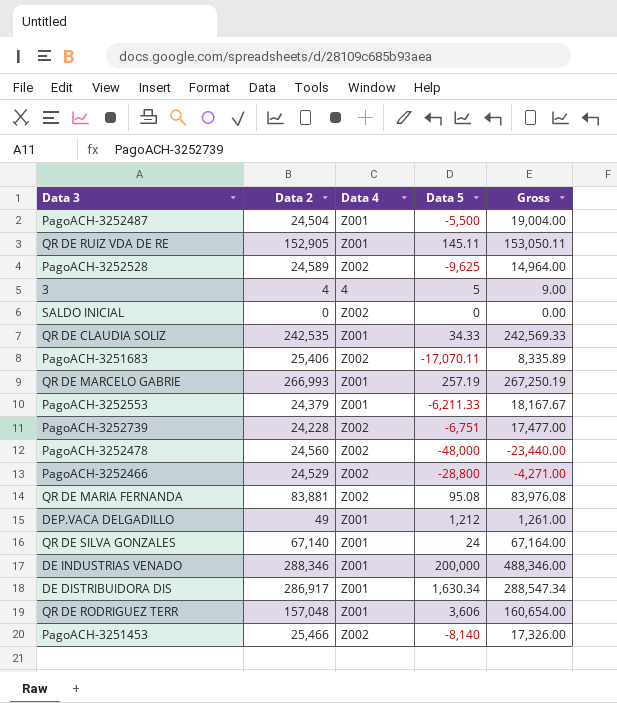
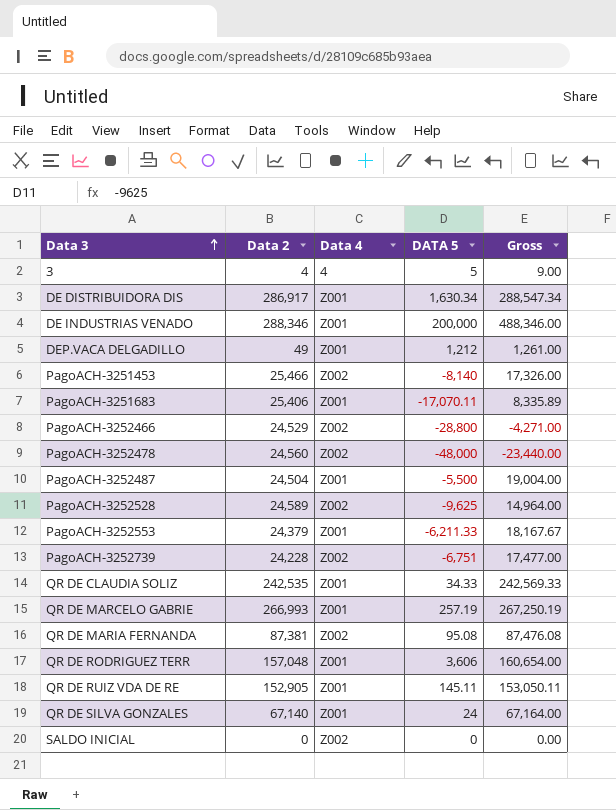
row order: none -> Data 3 ascending
column name: Data 5 -> DATA 5
PagoACH-3251683 | Data 4: Z002 -> Z001
QR DE MARIA FERNANDA | Data 2: 83,881 -> 87,381
QR DE MARIA FERNANDA | Gross: 83,976.08 -> 87,476.08

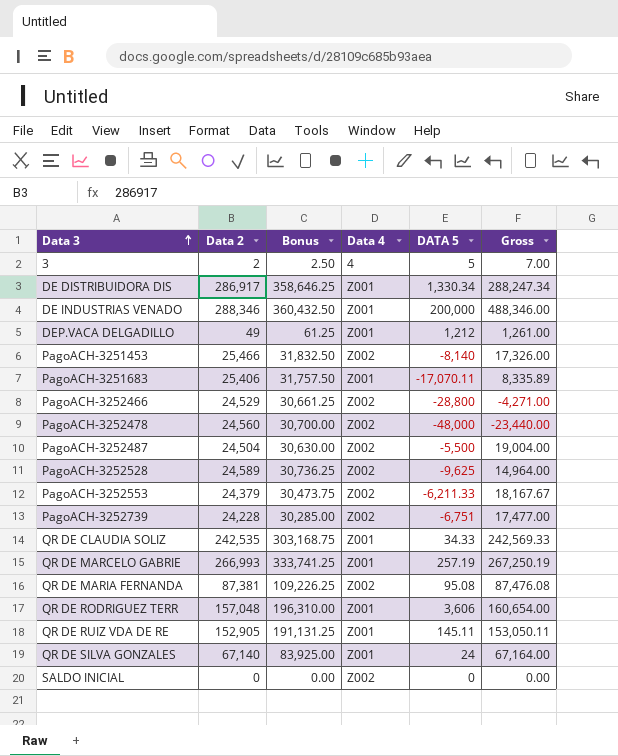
column Bonus | formula: none -> [Data 2] * 1.25
3 | Data 2: 4 -> 2
3 | Gross: 9.00 -> 7.00
DE DISTRIBUIDORA DIS | DATA 5: 1,630.34 -> 1,330.34
DE DISTRIBUIDORA DIS | Gross: 288,547.34 -> 288,247.34
PagoACH-3252487 | Data 4: Z001 -> Z002
PagoACH-3252553 | Data 4: Z001 -> Z002

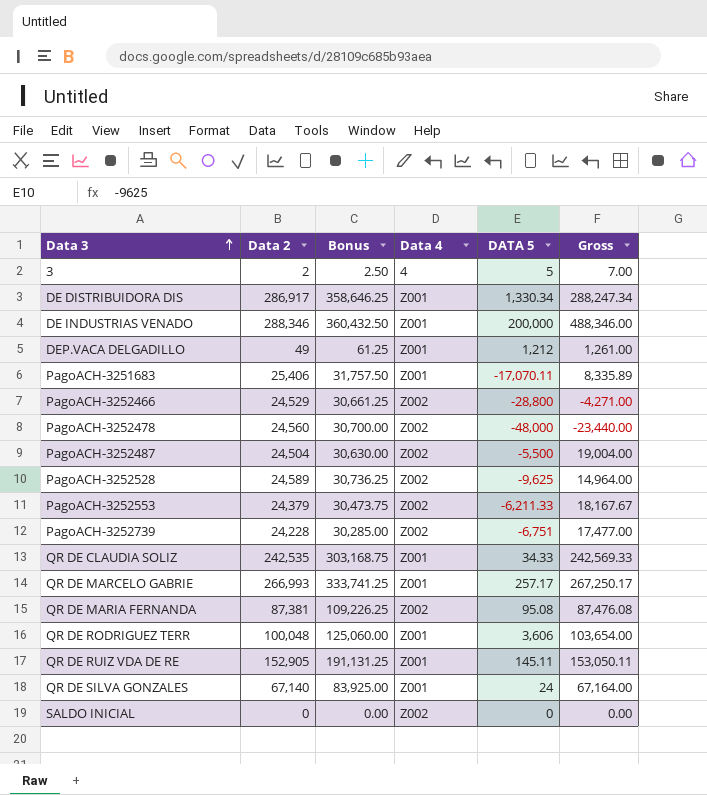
row PagoACH-3251453: 25,466 | 31,832.50 | Z002 | -8,140 | 17,326.00 -> none
QR DE MARCELO GABRIE | DATA 5: 257.19 -> 257.17
QR DE MARCELO GABRIE | Gross: 267,250.19 -> 267,250.17
QR DE RODRIGUEZ TERR | Data 2: 157,048 -> 100,048
QR DE RODRIGUEZ TERR | Bonus: 196,310.00 -> 125,060.00
QR DE RODRIGUEZ TERR | Gross: 160,654.00 -> 103,654.00

